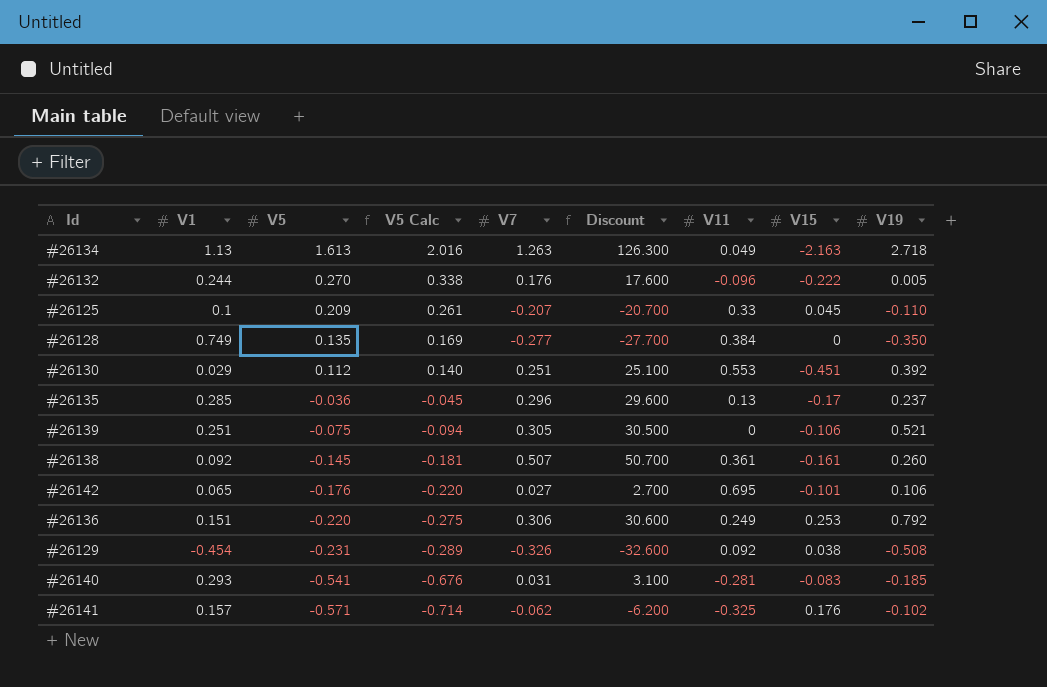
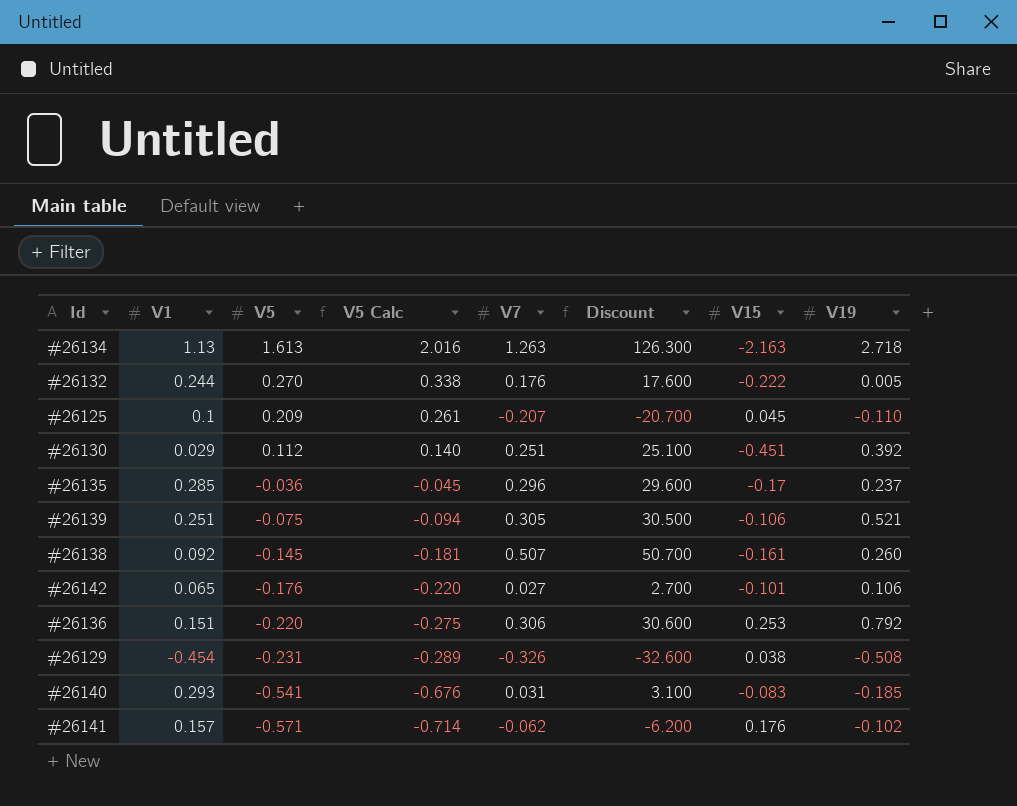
column V11 | position: 7 -> none
row #26128: 0.749 | 0.135 | 0.169 | -0.277 | -27.700 | 0.384 | 0 | -0.350 -> none

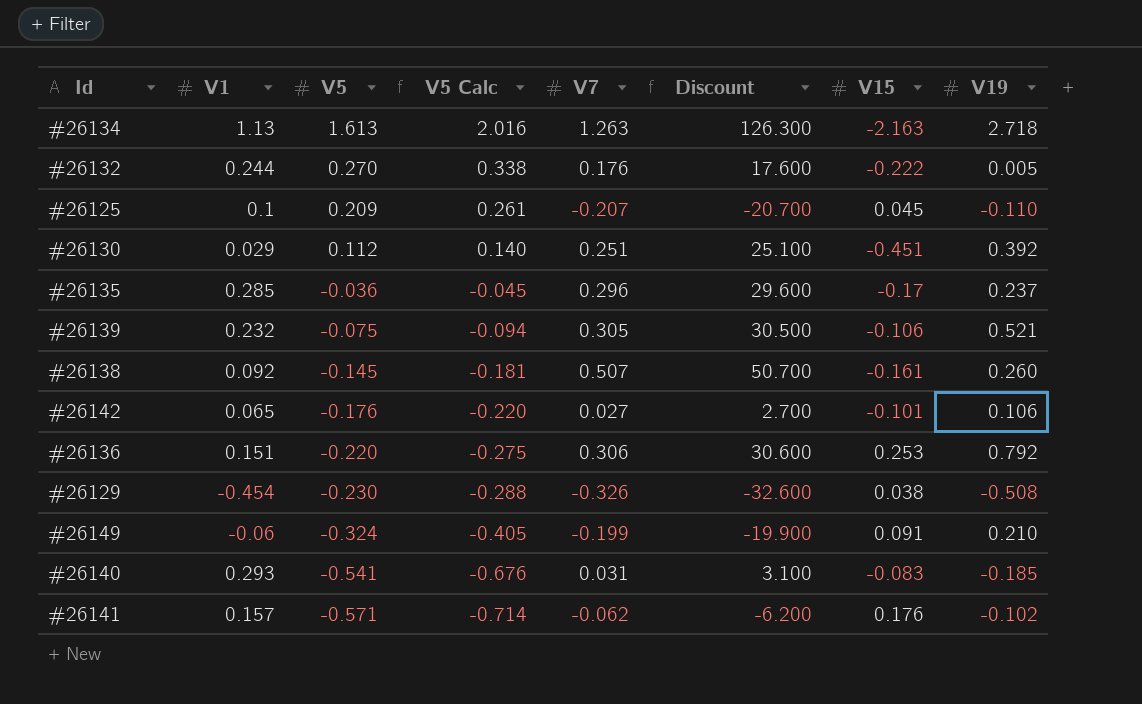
#26139 | V1: 0.251 -> 0.232
#26129 | V5: -0.231 -> -0.230
#26129 | V5 Calc: -0.289 -> -0.288
row #26149: none -> -0.06 | -0.324 | -0.405 | -0.199 | -19.900 | 0.091 | 0.210

